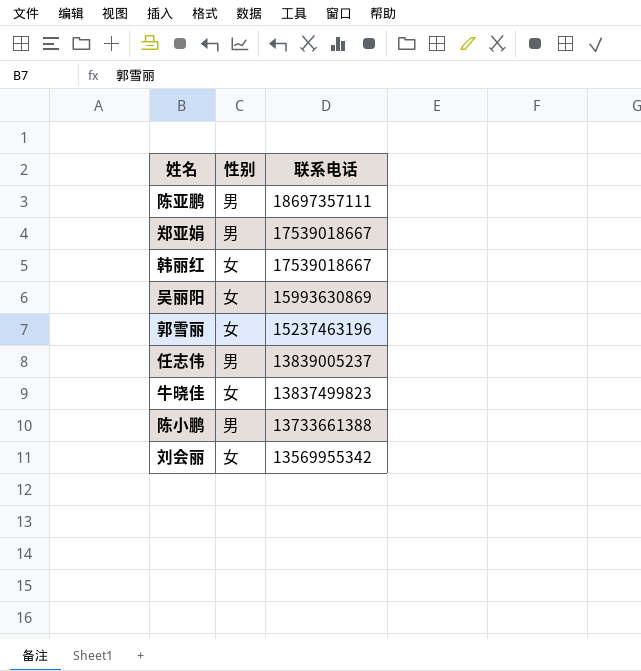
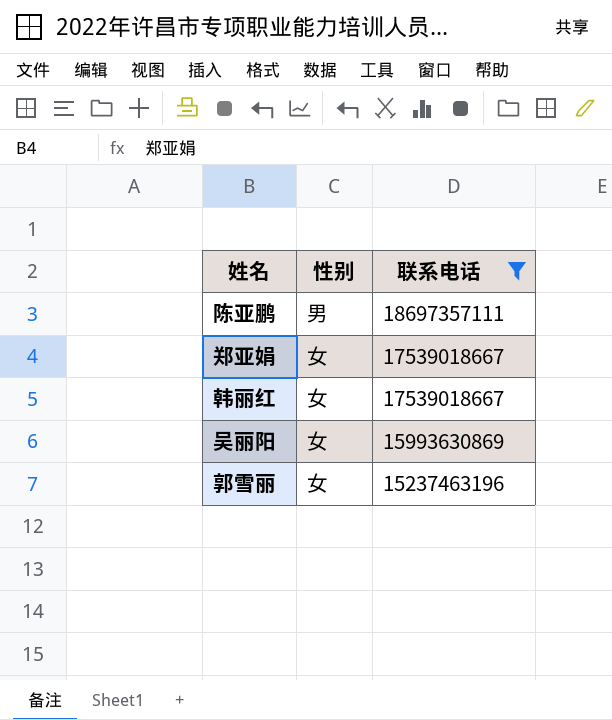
filter: none -> 联系电话 >= 15237463196
郑亚娟 | 性别: 男 -> 女

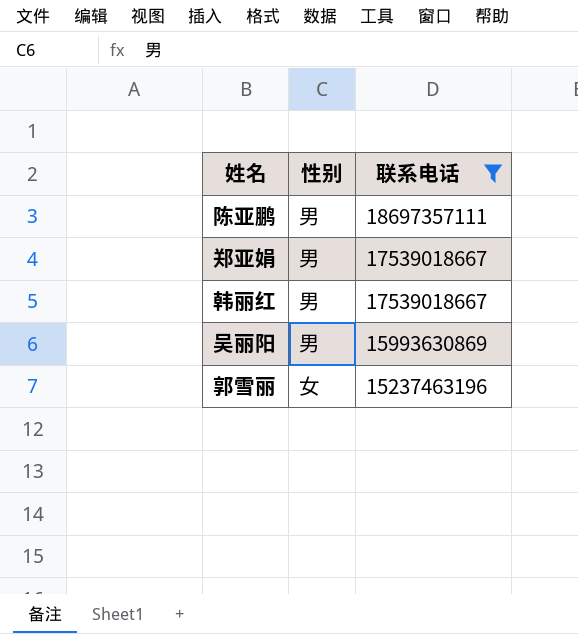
郑亚娟 | 性别: 女 -> 男
韩丽红 | 性别: 女 -> 男
吴丽阳 | 性别: 女 -> 男

